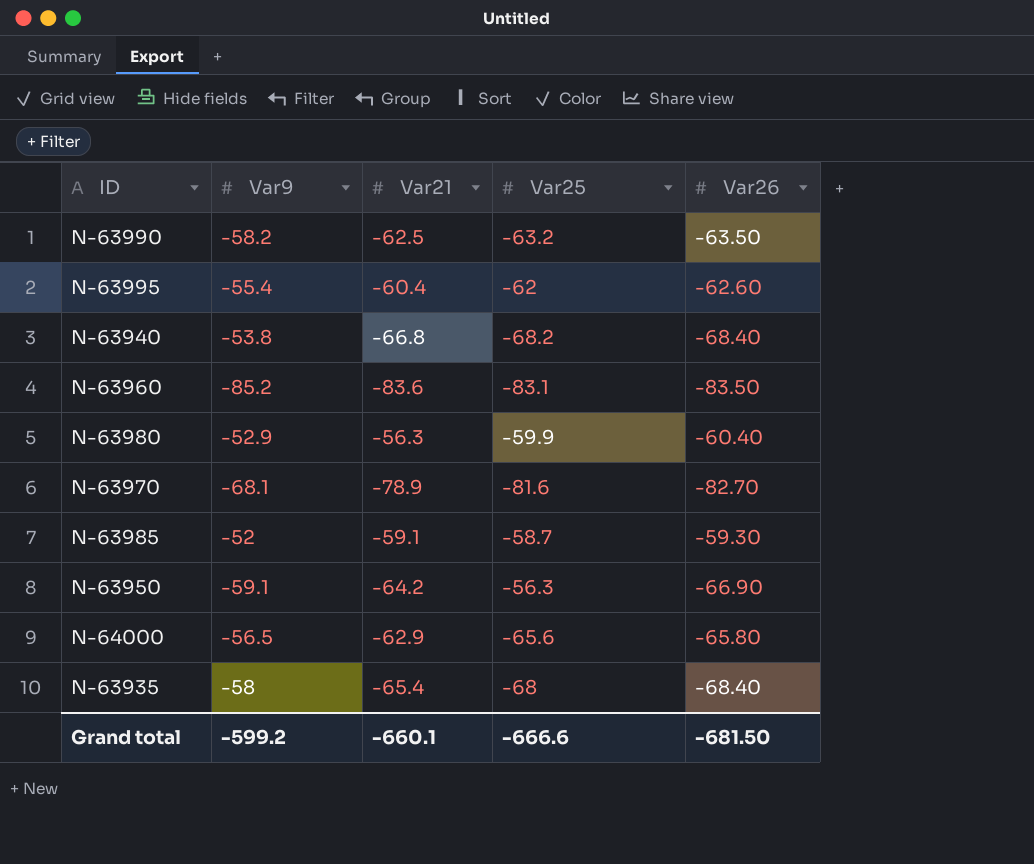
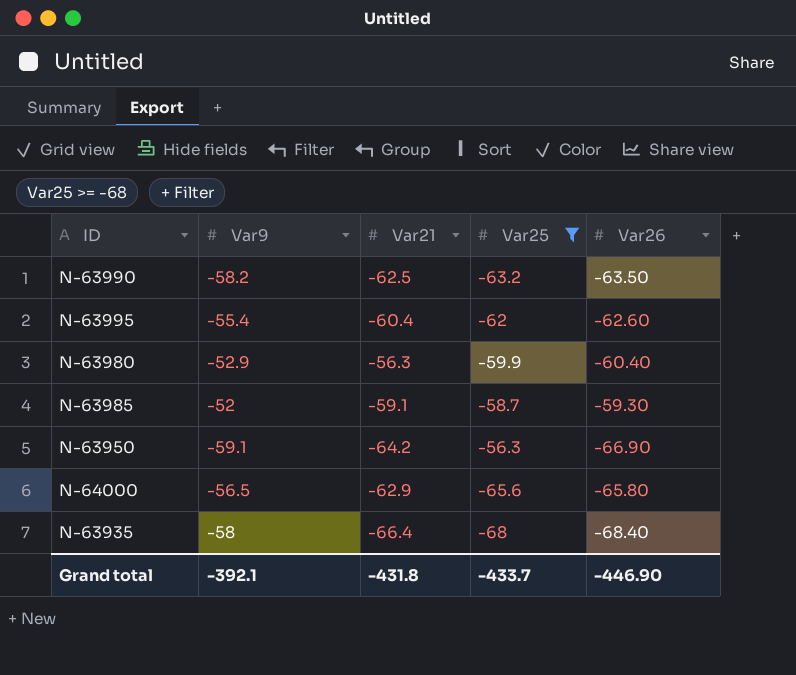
filter: none -> Var25 >= -68
N-63935 | Var21: -65.4 -> -66.4
Grand total | Var9: -599.2 -> -392.1
Grand total | Var21: -660.1 -> -431.8
Grand total | Var25: -666.6 -> -433.7
Grand total | Var26: -681.50 -> -446.90

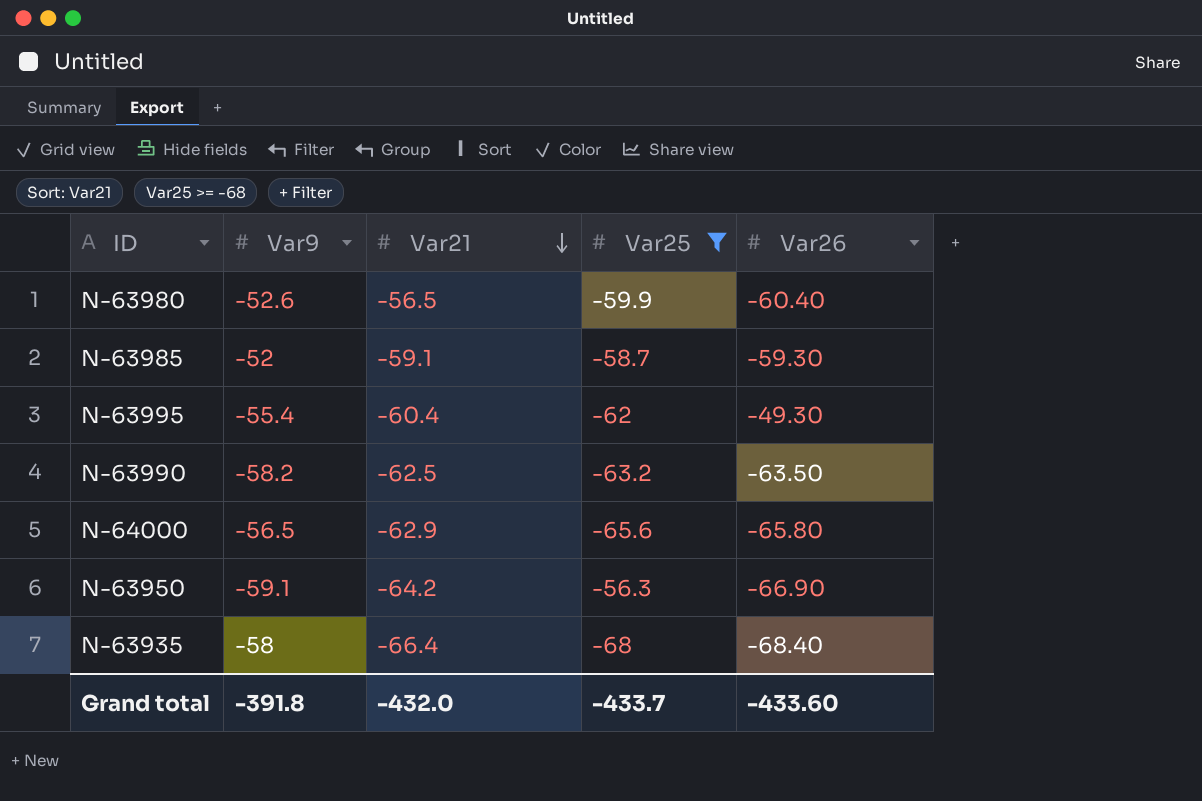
row order: none -> Var21 descending
N-63980 | Var9: -52.9 -> -52.6
N-63980 | Var21: -56.3 -> -56.5
N-63995 | Var26: -62.60 -> -49.30
Grand total | Var9: -392.1 -> -391.8
Grand total | Var21: -431.8 -> -432.0
Grand total | Var26: -446.90 -> -433.60

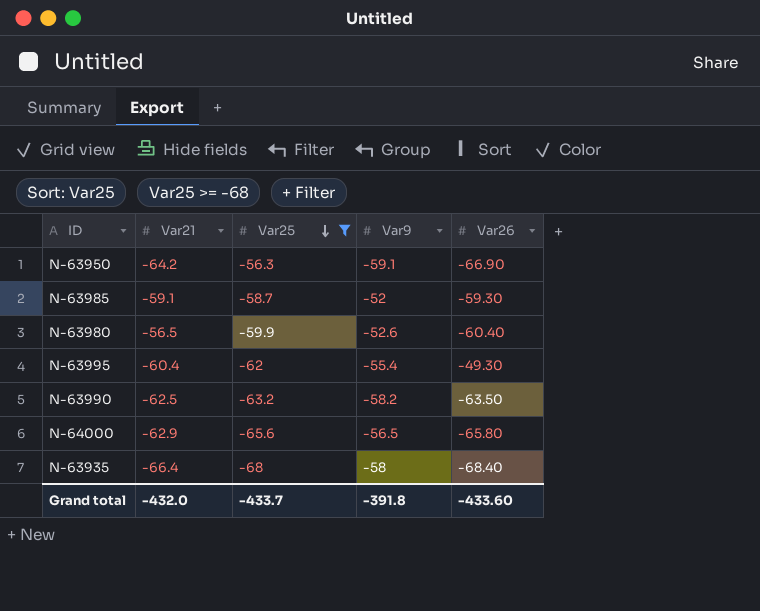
row order: Var21 descending -> Var25 descending
column Var9 | position: 2 -> 4

